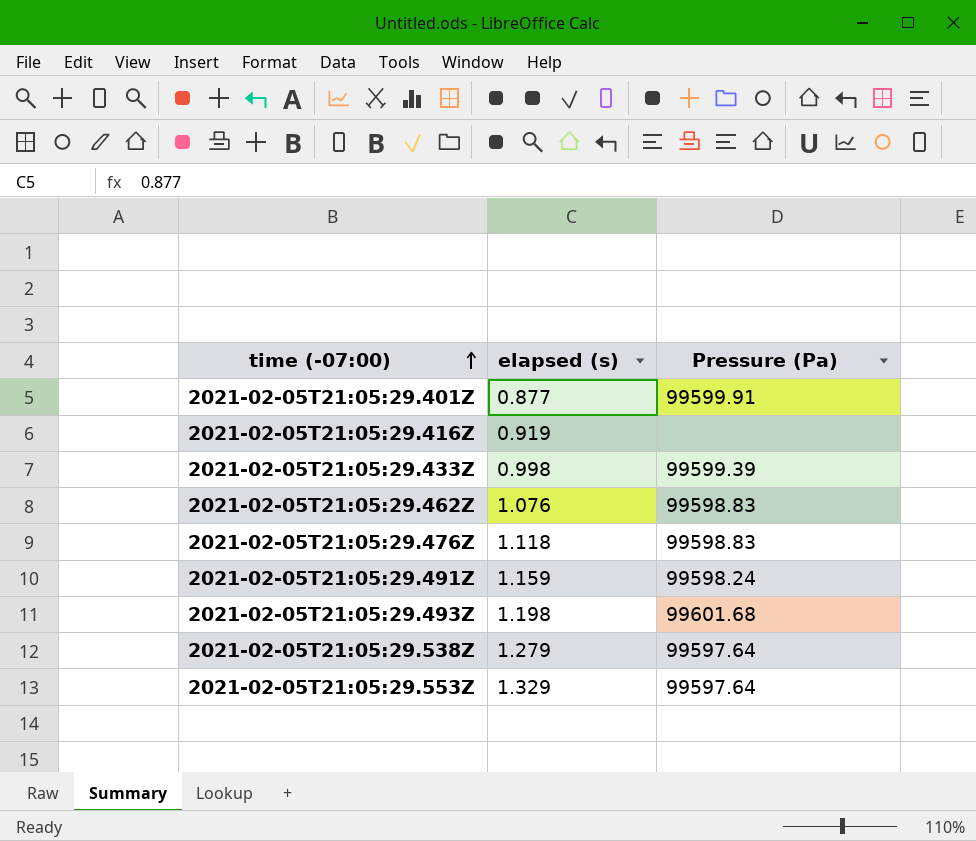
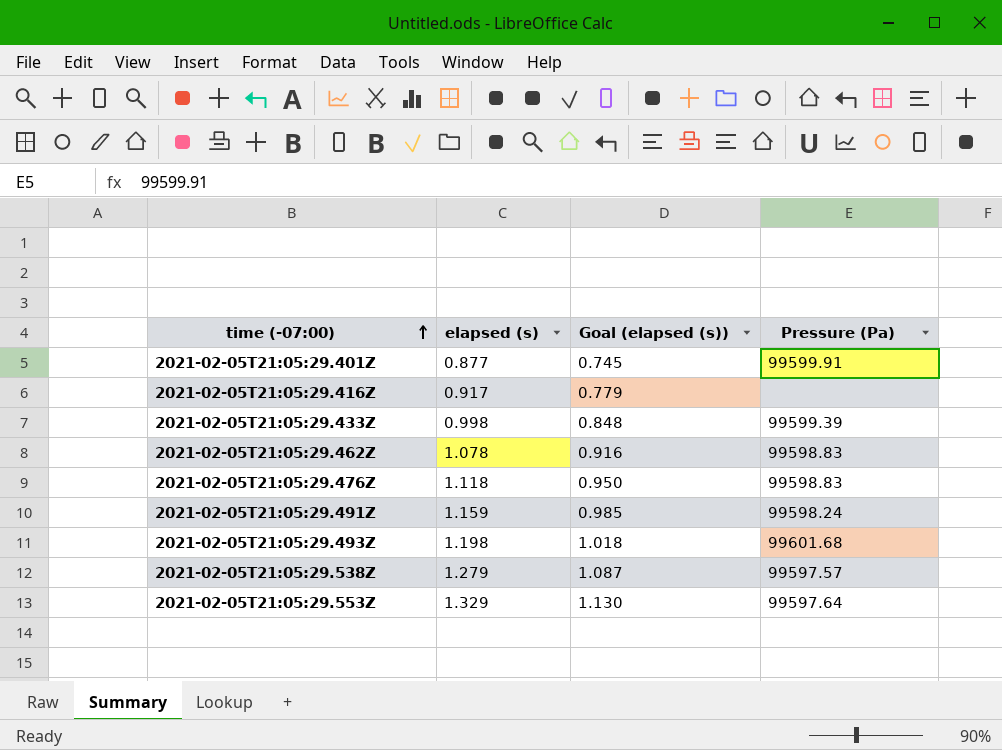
column Goal (elapsed (s)) | formula: none -> [elapsed (s)] * 0.85
2021-02-05T21:05:29.416Z | elapsed (s): 0.919 -> 0.917
2021-02-05T21:05:29.462Z | elapsed (s): 1.076 -> 1.078
2021-02-05T21:05:29.538Z | Pressure (Pa): 99597.64 -> 99597.57

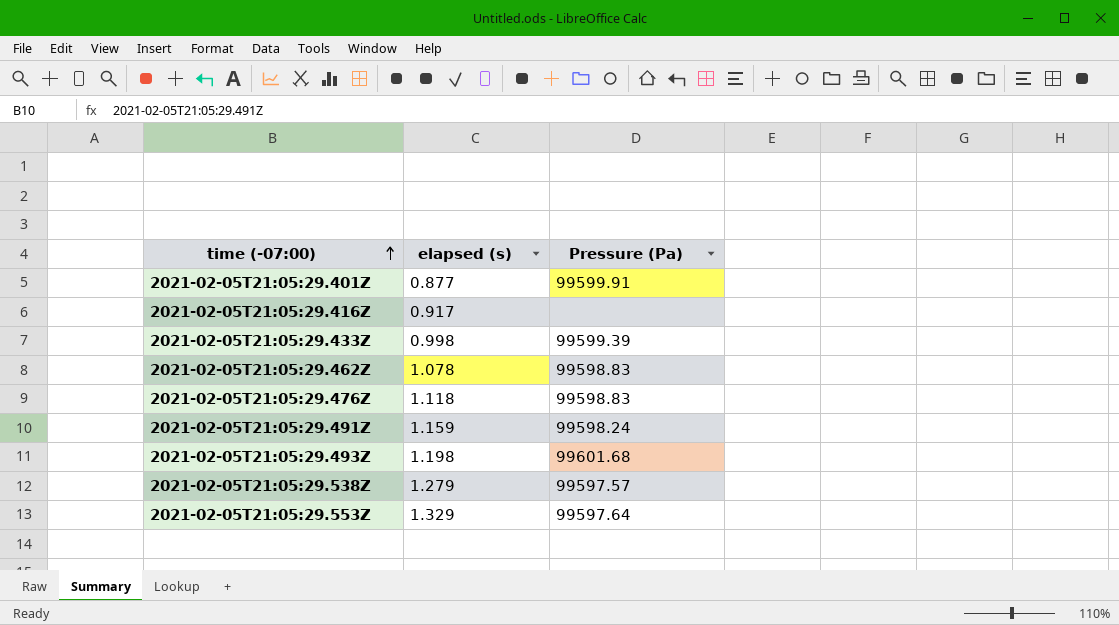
column Goal (elapsed (s)) | formula: [elapsed (s)] * 0.85 -> none

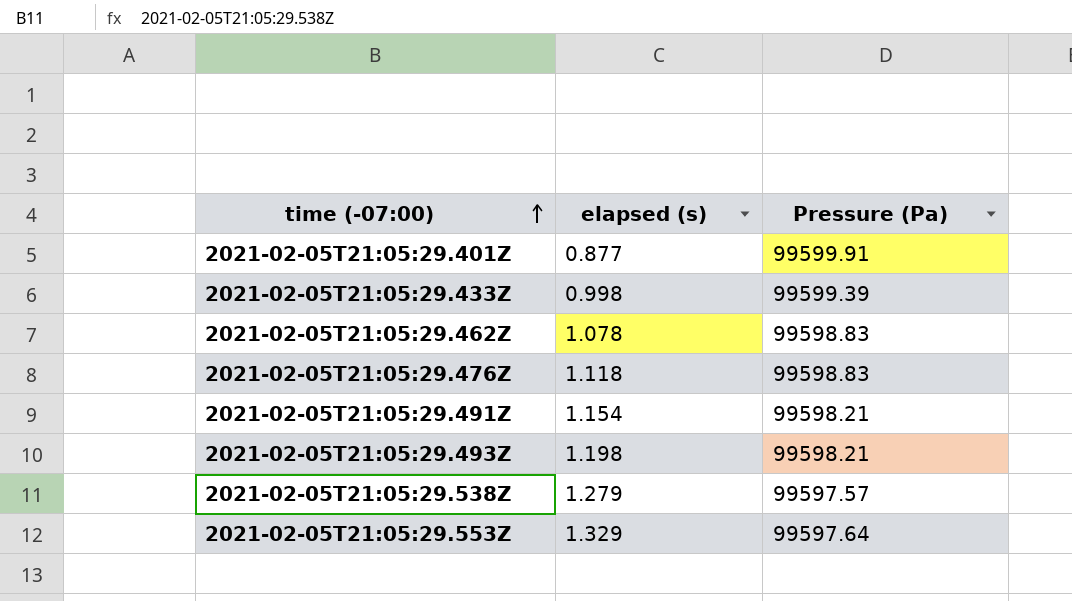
row 2021-02-05T21:05:29.416Z: 0.917 | none -> none
2021-02-05T21:05:29.491Z | elapsed (s): 1.159 -> 1.154
2021-02-05T21:05:29.491Z | Pressure (Pa): 99598.24 -> 99598.21
2021-02-05T21:05:29.493Z | Pressure (Pa): 99601.68 -> 99598.21

